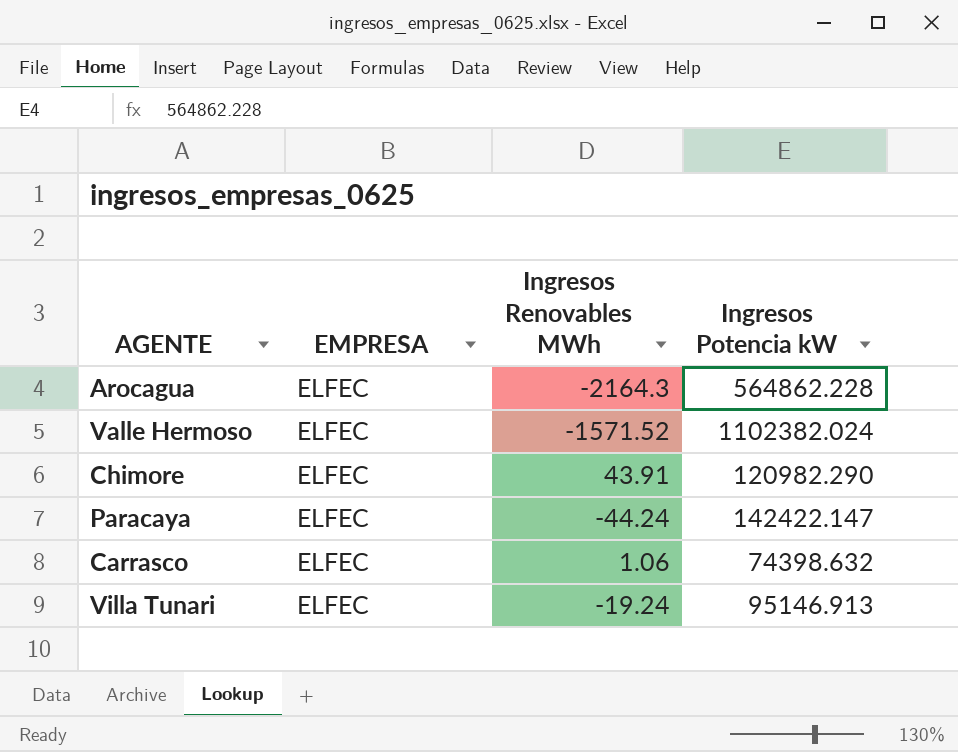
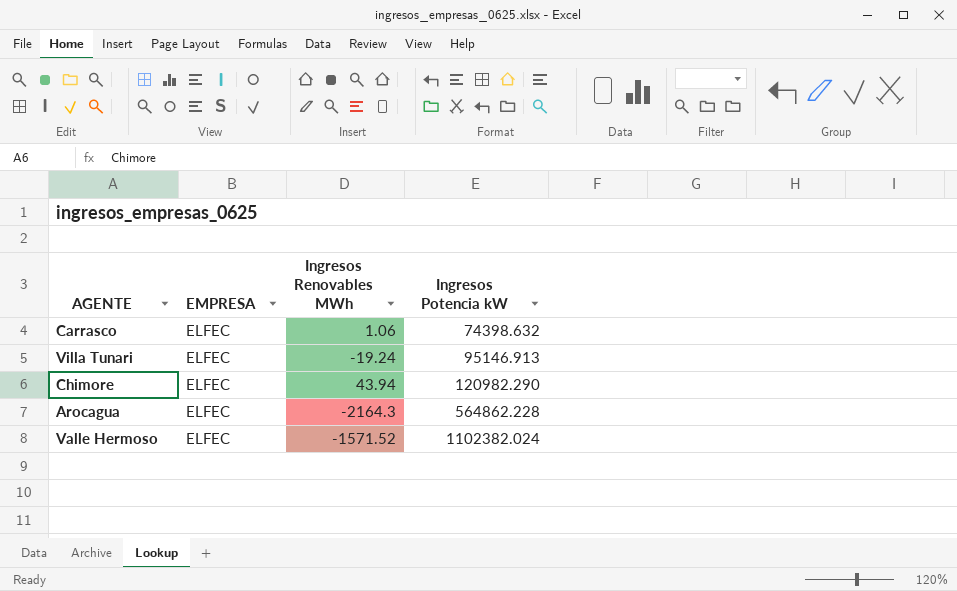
row order: none -> Ingresos Potencia kW ascending
row Paracaya: ELFEC | -44.24 | 142422.147 -> none
Chimore | Ingresos Renovables MWh: 43.91 -> 43.94

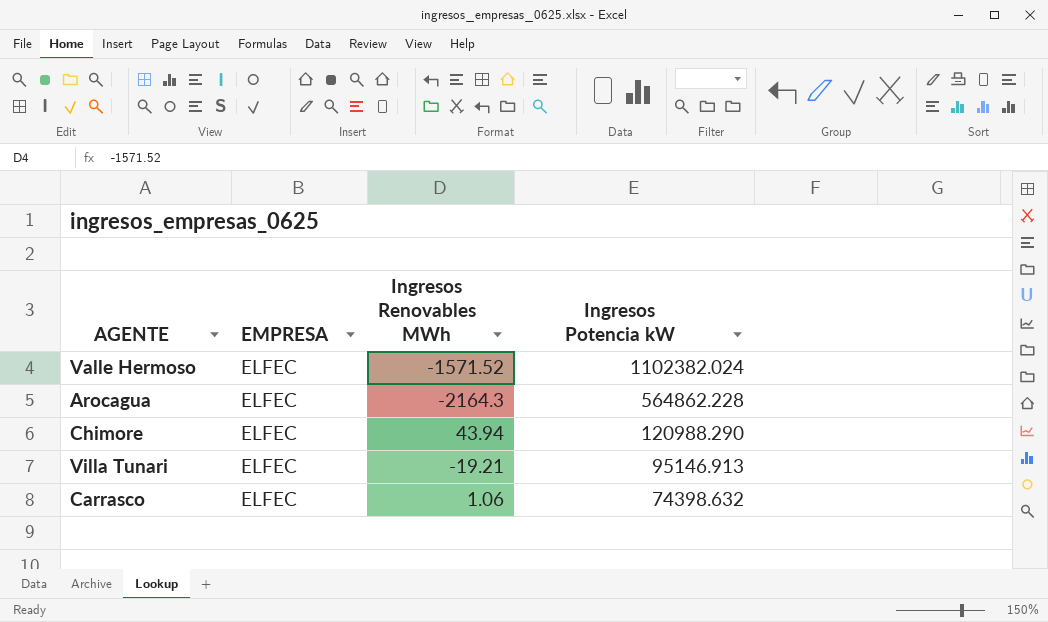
row order: Ingresos Potencia kW ascending -> Ingresos Potencia kW descending
Chimore | Ingresos Potencia kW: 120982.290 -> 120988.290
Villa Tunari | Ingresos Renovables MWh: -19.24 -> -19.21

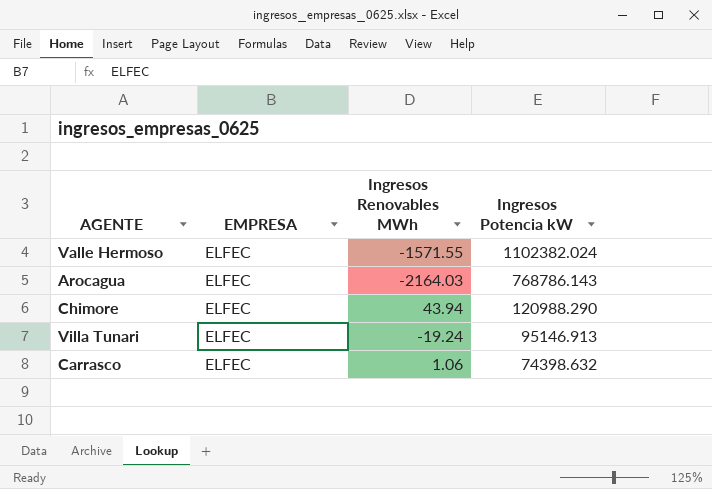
Valle Hermoso | Ingresos Renovables MWh: -1571.52 -> -1571.55
Arocagua | Ingresos Renovables MWh: -2164.3 -> -2164.03
Arocagua | Ingresos Potencia kW: 564862.228 -> 768786.143
Villa Tunari | Ingresos Renovables MWh: -19.21 -> -19.24

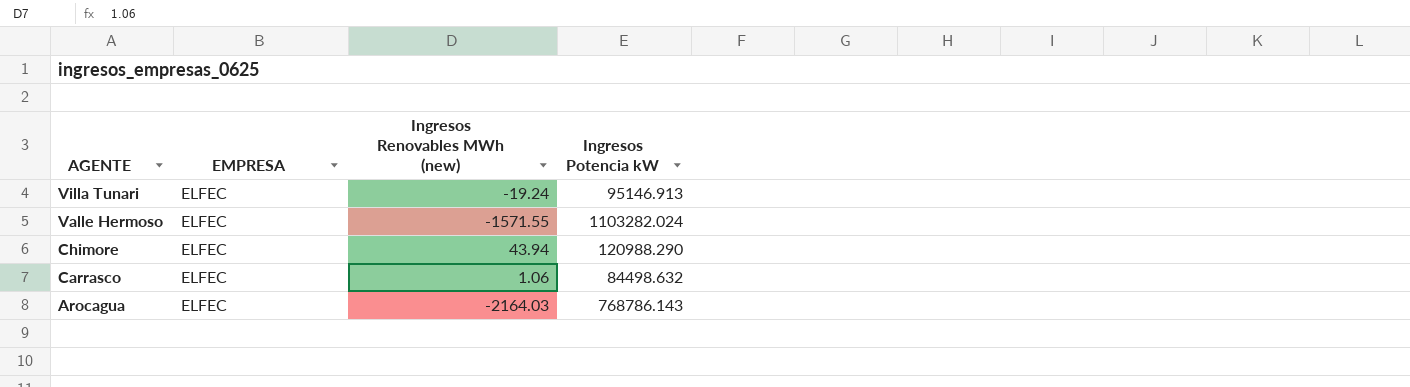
row order: Ingresos Potencia kW descending -> AGENTE descending
column name: Ingresos Renovables MWh -> Ingresos Renovables MWh (new)
Valle Hermoso | Ingresos Potencia kW: 1102382.024 -> 1103282.024
Carrasco | Ingresos Potencia kW: 74398.632 -> 84498.632

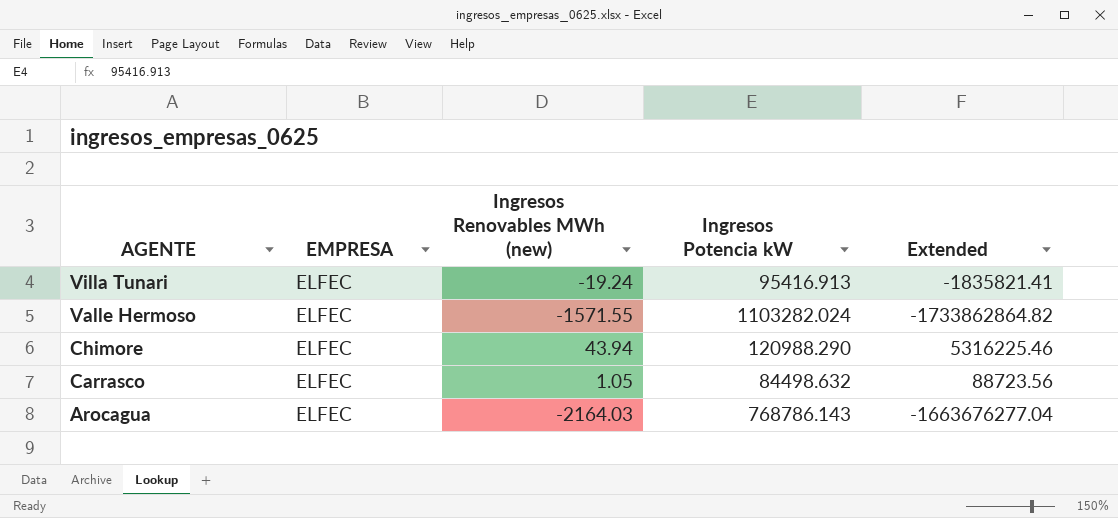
column Extended | formula: none -> [Ingresos Renovables MWh (new)] * [Ingresos Potencia kW]
Villa Tunari | Ingresos Potencia kW: 95146.913 -> 95416.913
Carrasco | Ingresos Renovables MWh (new): 1.06 -> 1.05

